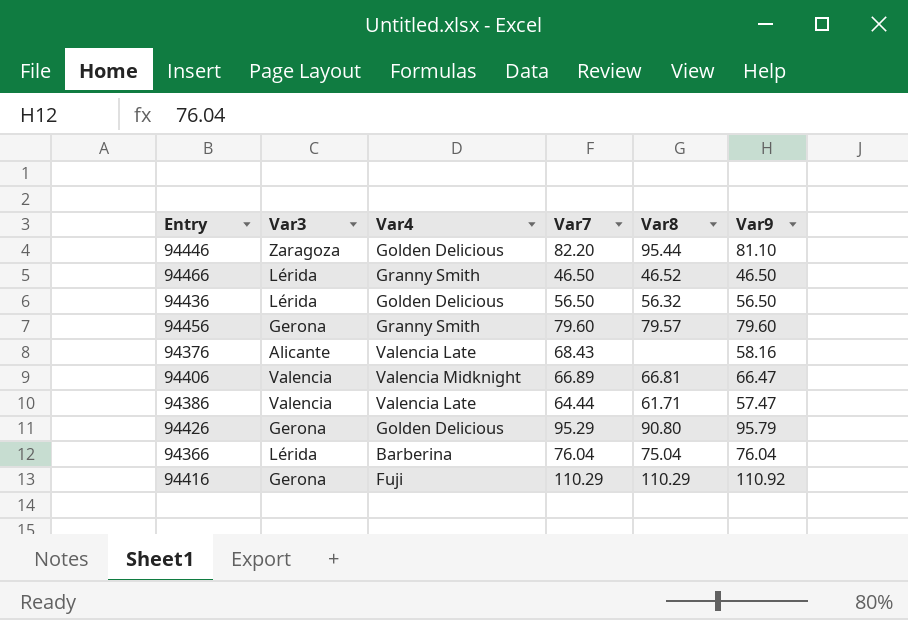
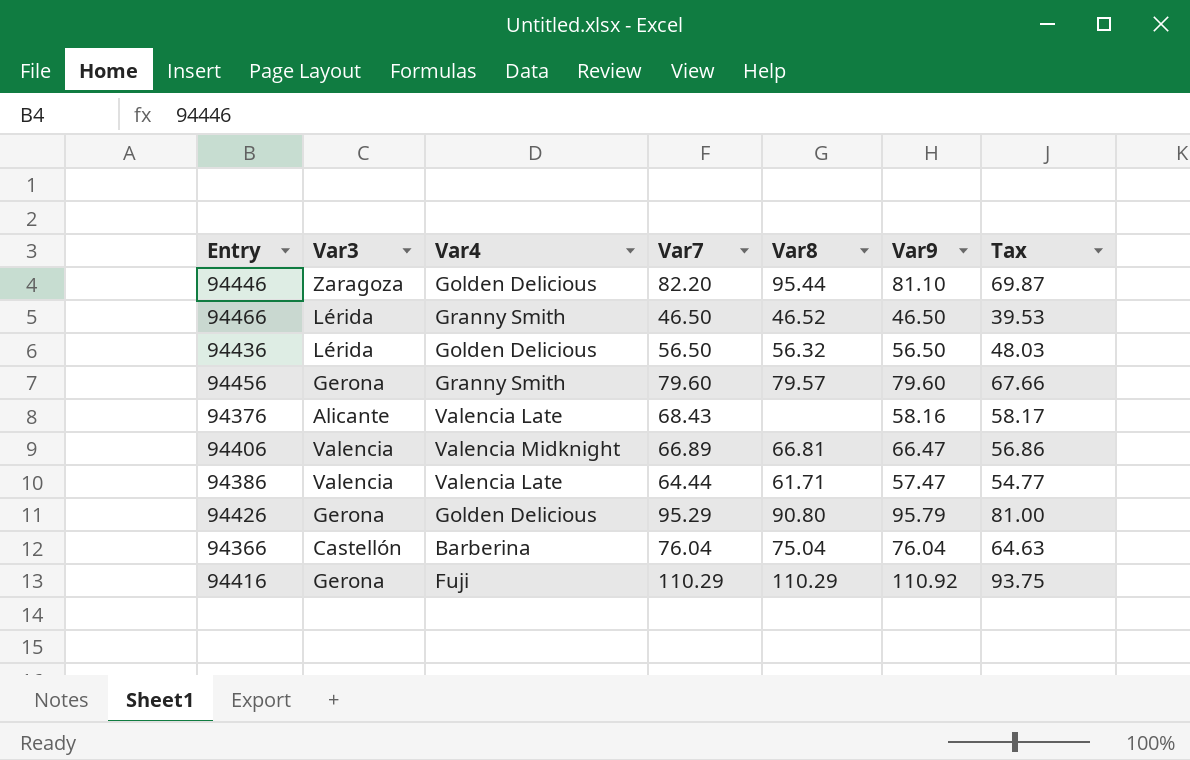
column Tax | formula: none -> [Var7] * 0.85
94366 | Var3: Lérida -> Castellón

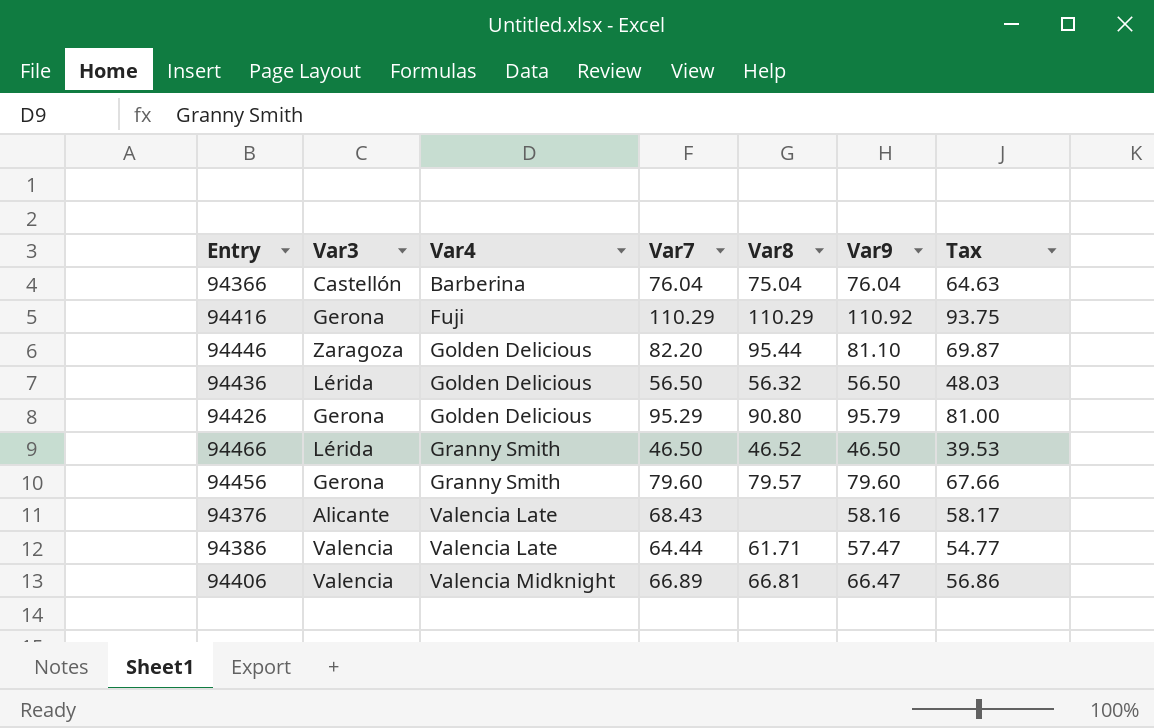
row order: none -> Var4 ascending

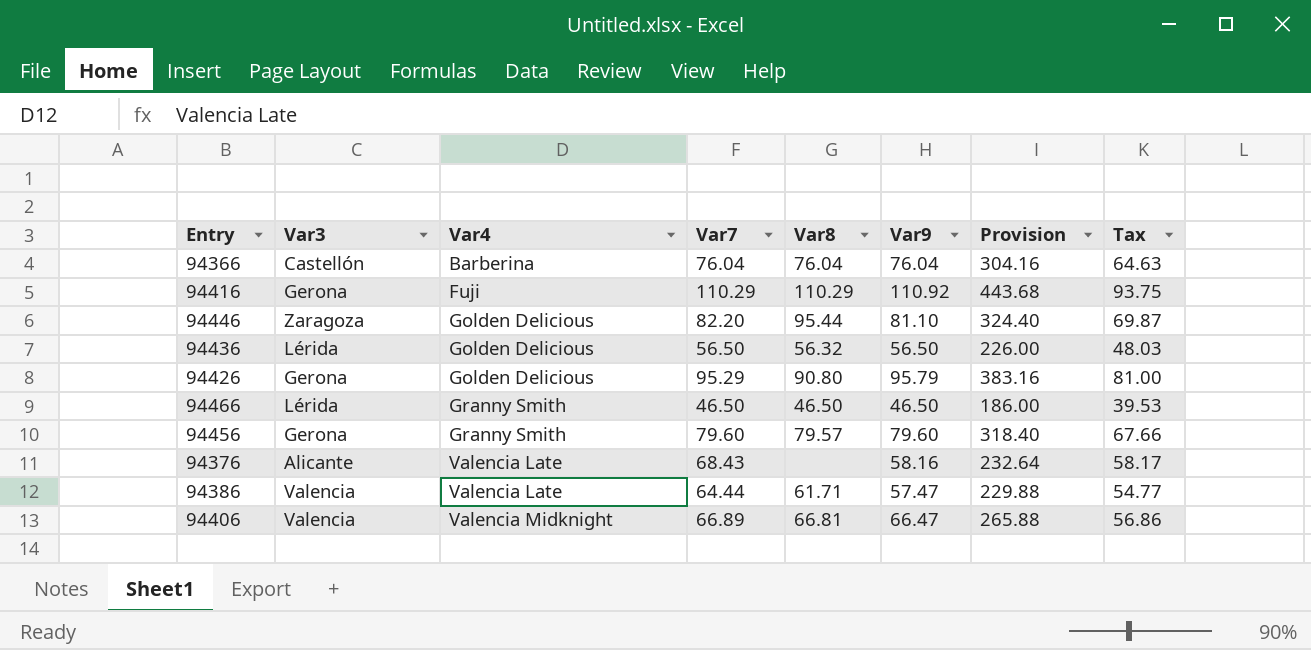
column Provision | formula: none -> [Var9] * 4
94366 | Var8: 75.04 -> 76.04
94466 | Var8: 46.52 -> 46.50

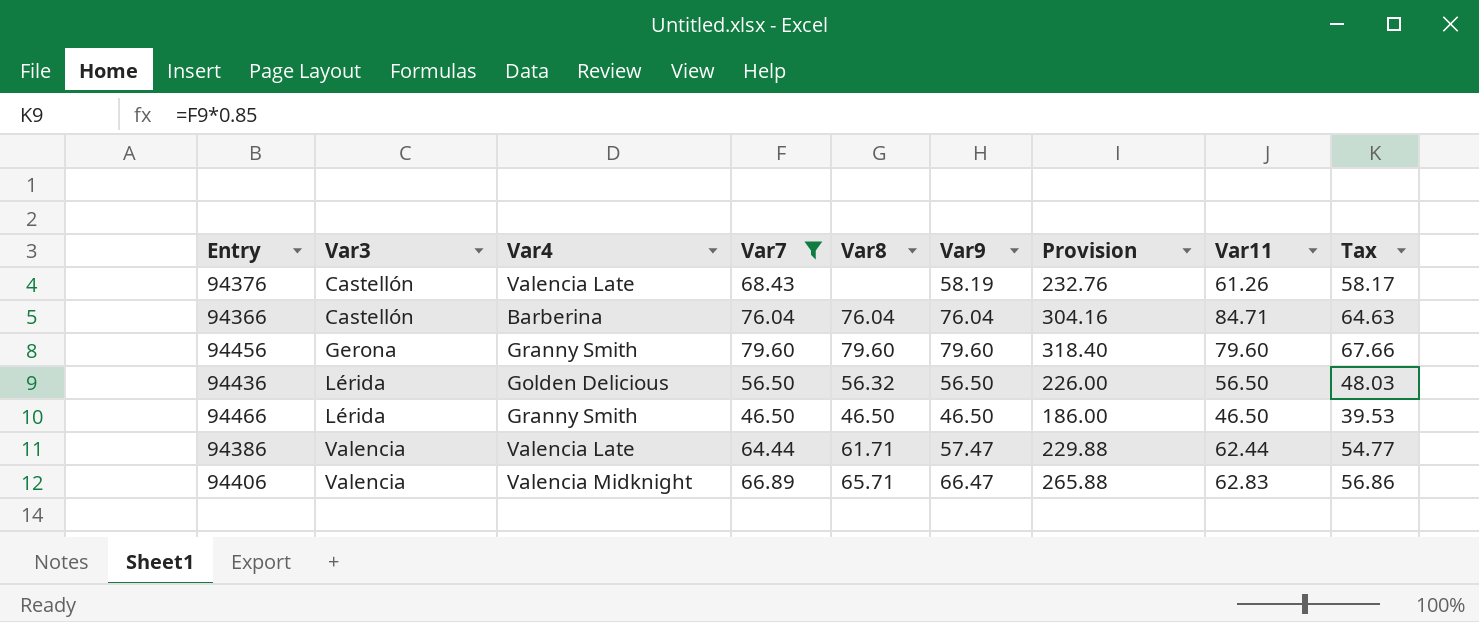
filter: none -> Var7 <= 79.60
row order: Var4 ascending -> Var3 ascending
column Var11 | position: none -> 8
94376 | Var3: Alicante -> Castellón
94376 | Var9: 58.16 -> 58.19
94376 | Provision: 232.64 -> 232.76
94456 | Var8: 79.57 -> 79.60
94406 | Var8: 66.81 -> 65.71

